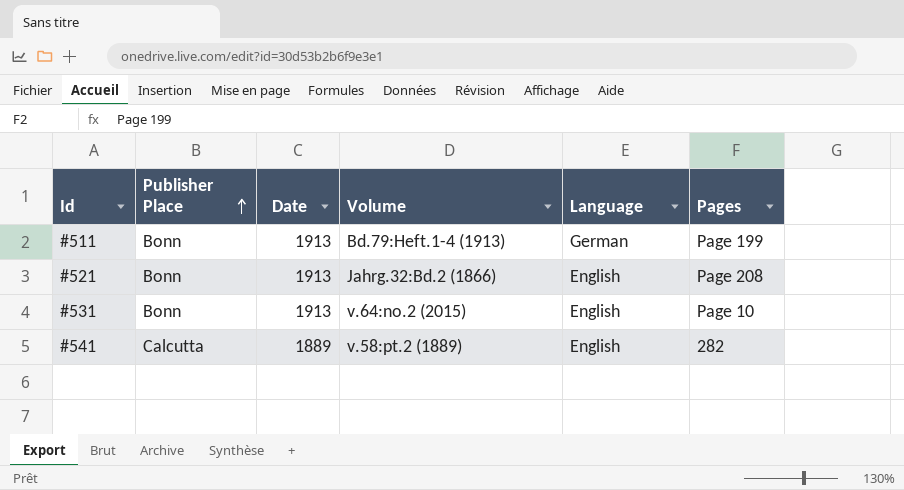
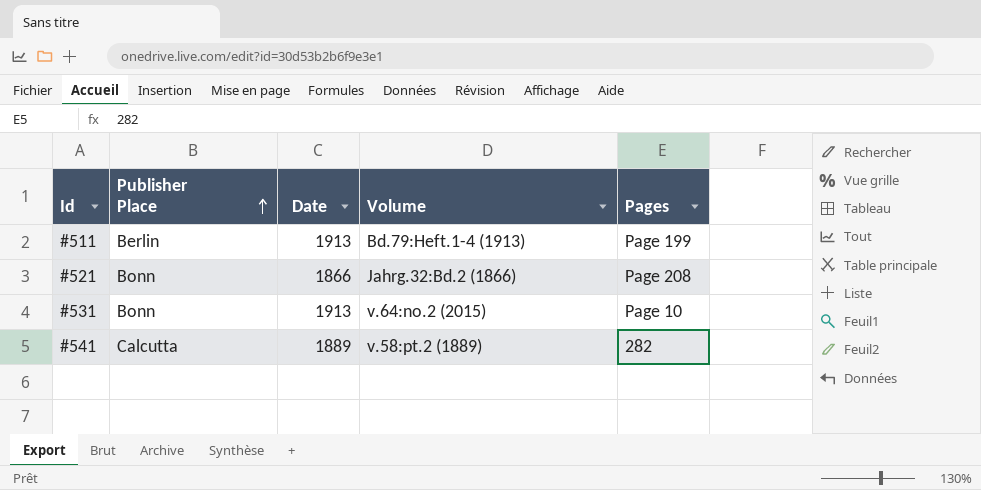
column Language | position: 5 -> none
#511 | Publisher Place: Bonn -> Berlin
#521 | Date: 1913 -> 1866

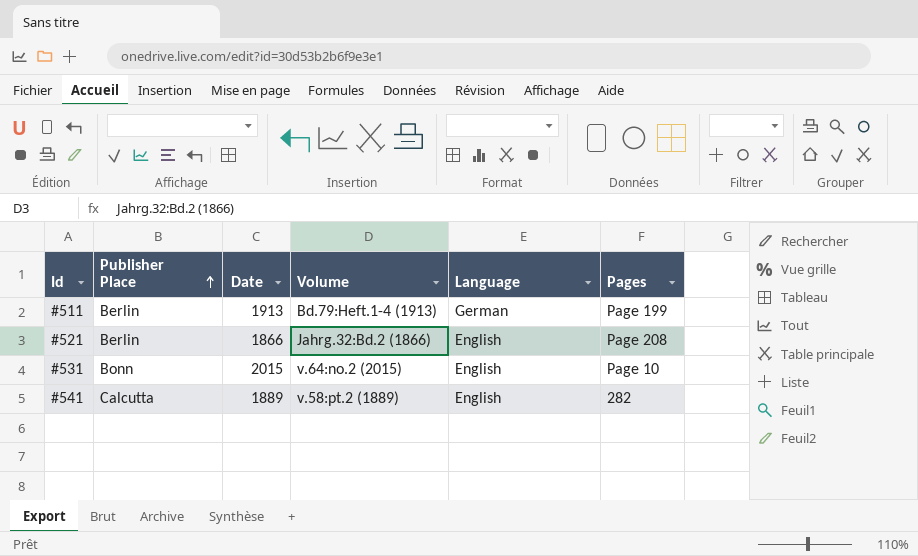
column Language | position: none -> 5
#521 | Publisher Place: Bonn -> Berlin
#531 | Date: 1913 -> 2015

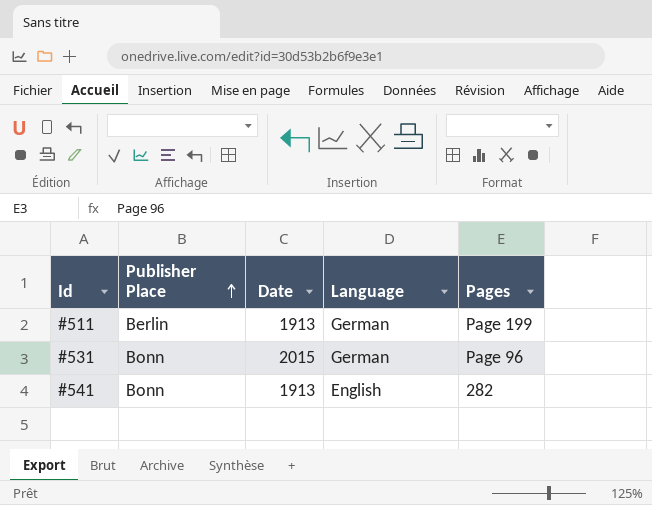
column Volume | position: 4 -> none
row #521: Berlin | 1866 | Jahrg.32:Bd.2 (1866) | English | Page 208 -> none
#531 | Language: English -> German
#531 | Pages: Page 10 -> Page 96
#541 | Publisher Place: Calcutta -> Bonn
#541 | Date: 1889 -> 1913

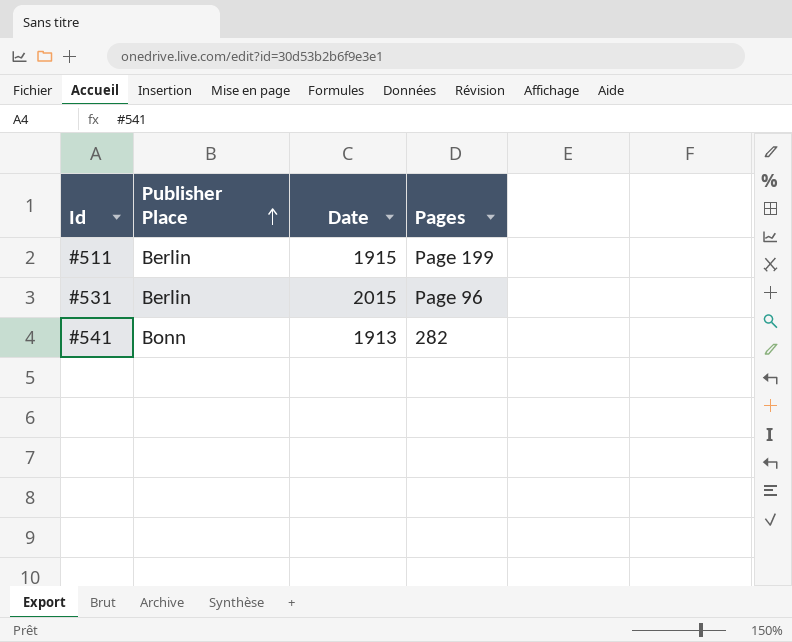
column Language | position: 4 -> none
#511 | Date: 1913 -> 1915
#531 | Publisher Place: Bonn -> Berlin

